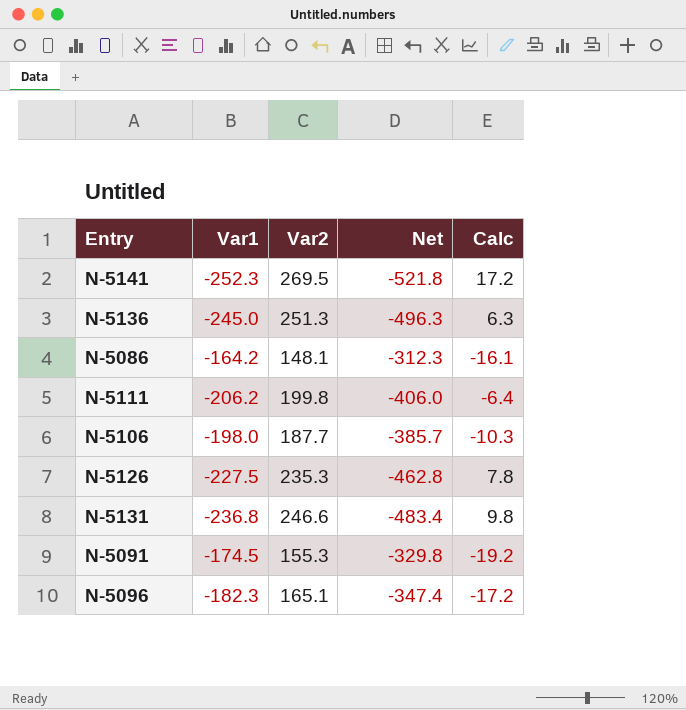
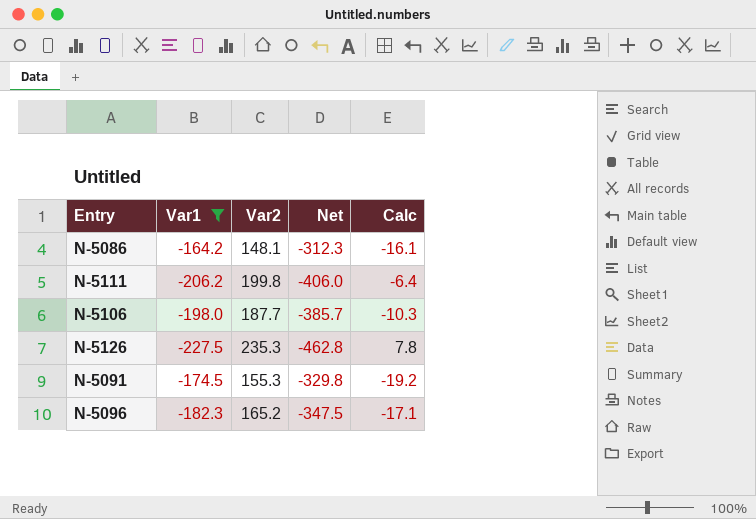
filter: none -> Var1 >= -227.5
N-5096 | Var2: 165.1 -> 165.2
N-5096 | Net: -347.4 -> -347.5
N-5096 | Calc: -17.2 -> -17.1

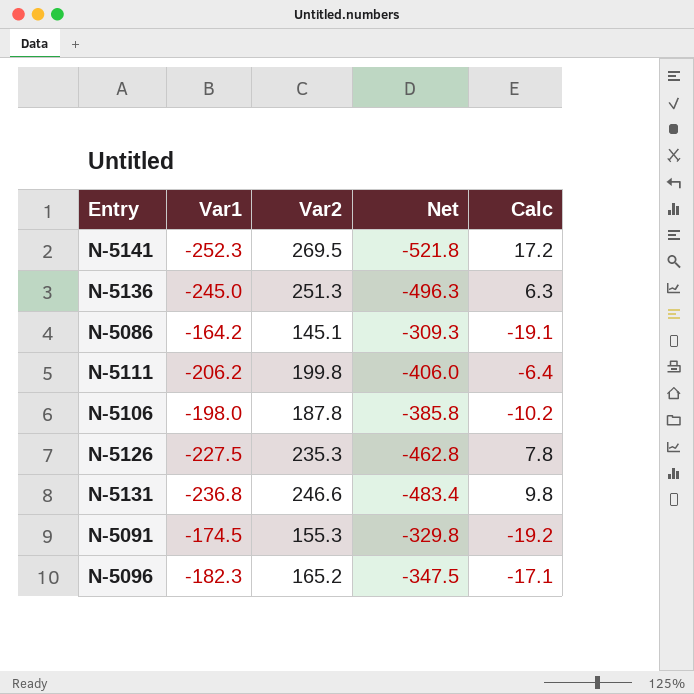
filter: Var1 >= -227.5 -> none
N-5086 | Var2: 148.1 -> 145.1
N-5086 | Net: -312.3 -> -309.3
N-5086 | Calc: -16.1 -> -19.1
N-5106 | Var2: 187.7 -> 187.8
N-5106 | Net: -385.7 -> -385.8
N-5106 | Calc: -10.3 -> -10.2

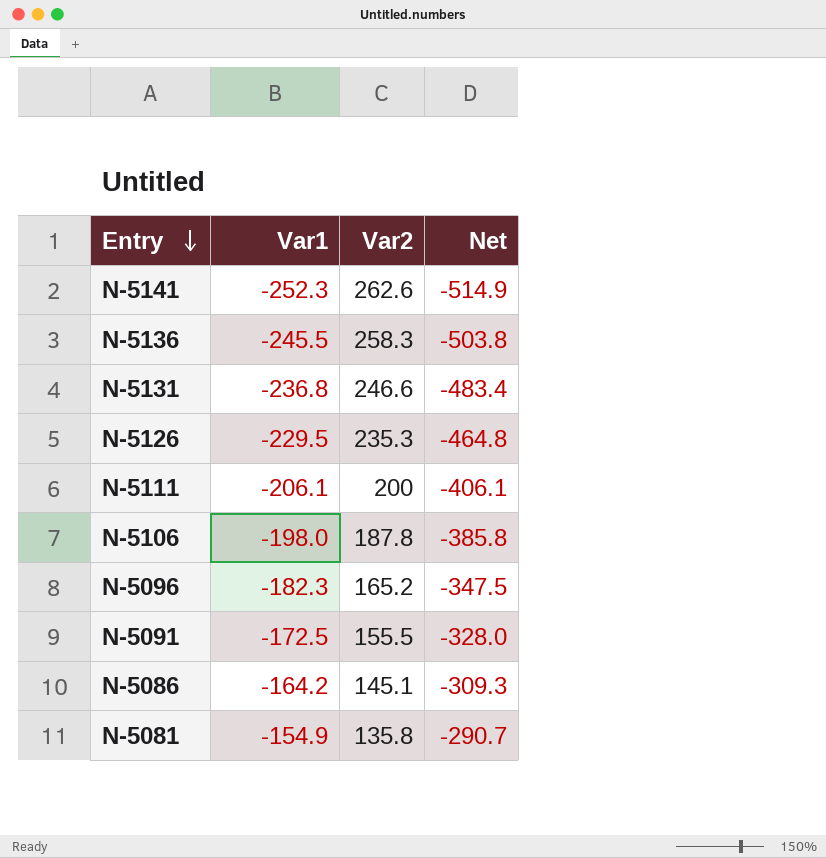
row order: none -> Entry descending
column Calc | formula: [Var1] + [Var2] -> none
N-5141 | Var2: 269.5 -> 262.6
N-5141 | Net: -521.8 -> -514.9
N-5136 | Var1: -245.0 -> -245.5
N-5136 | Var2: 251.3 -> 258.3
N-5136 | Net: -496.3 -> -503.8
N-5126 | Var1: -227.5 -> -229.5
N-5126 | Net: -462.8 -> -464.8
N-5111 | Var1: -206.2 -> -206.1
N-5111 | Var2: 199.8 -> 200
N-5111 | Net: -406.0 -> -406.1
N-5091 | Var1: -174.5 -> -172.5
N-5091 | Var2: 155.3 -> 155.5
N-5091 | Net: -329.8 -> -328.0
row N-5081: none -> -154.9 | 135.8 | -290.7

